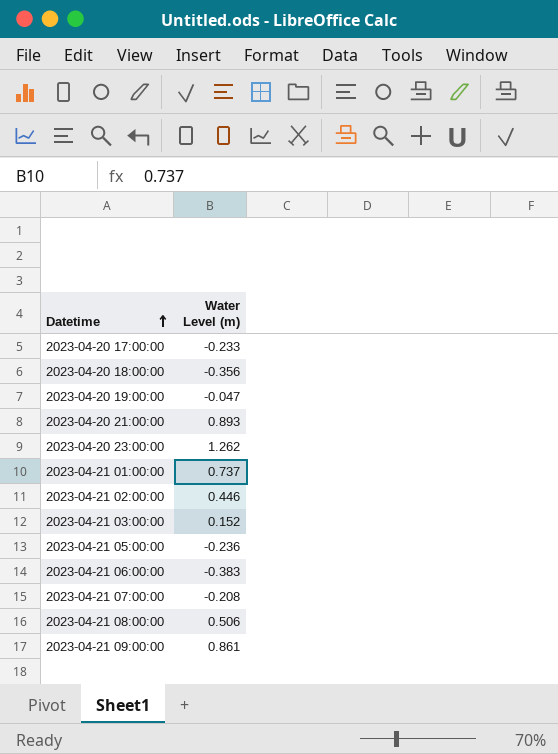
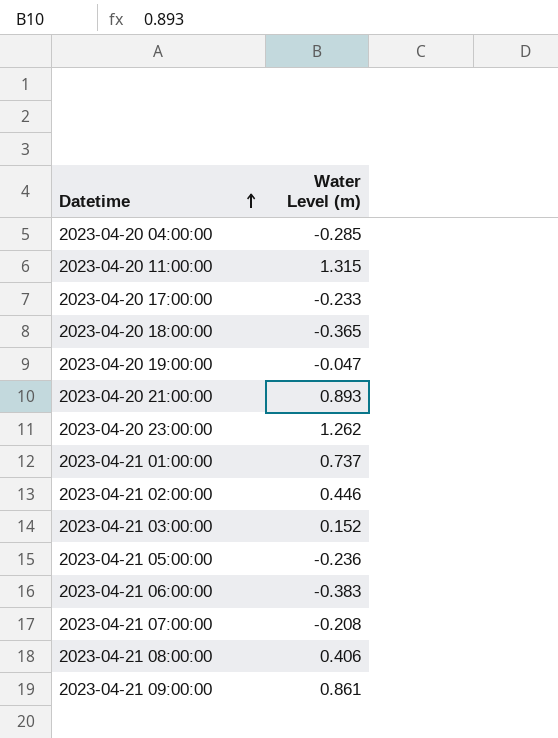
row 2023-04-20 04:00:00: none -> -0.285
row 2023-04-20 11:00:00: none -> 1.315
2023-04-20 18:00:00 | Water Level (m): -0.356 -> -0.365
2023-04-21 08:00:00 | Water Level (m): 0.506 -> 0.406

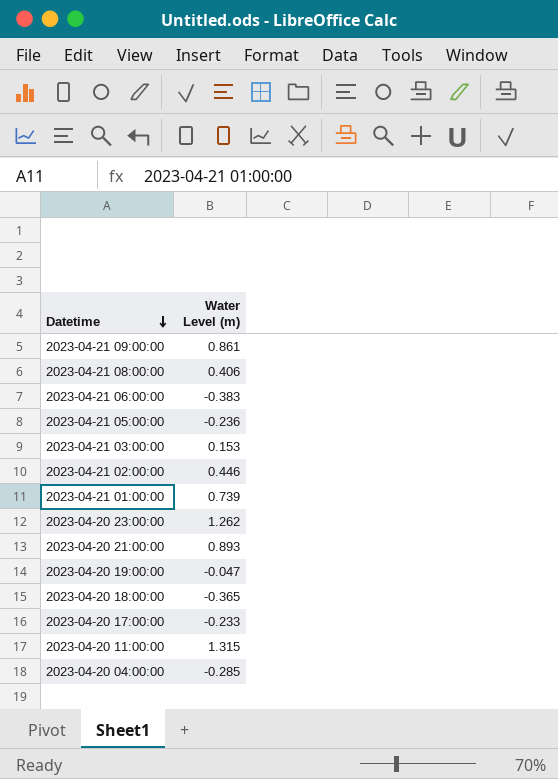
row order: Datetime ascending -> Datetime descending
row 2023-04-21 07:00:00: -0.208 -> none
2023-04-21 03:00:00 | Water Level (m): 0.152 -> 0.153
2023-04-21 01:00:00 | Water Level (m): 0.737 -> 0.739

